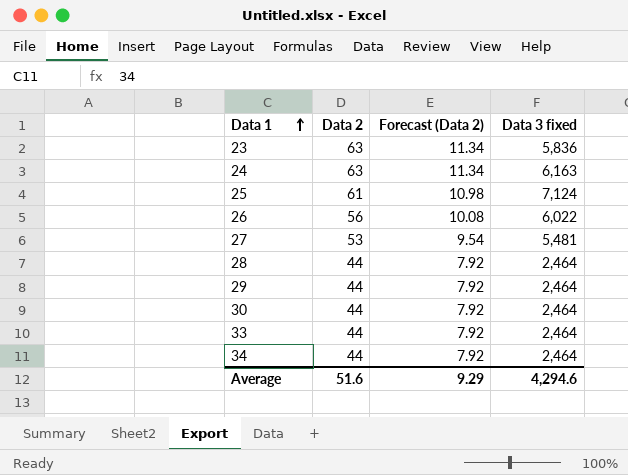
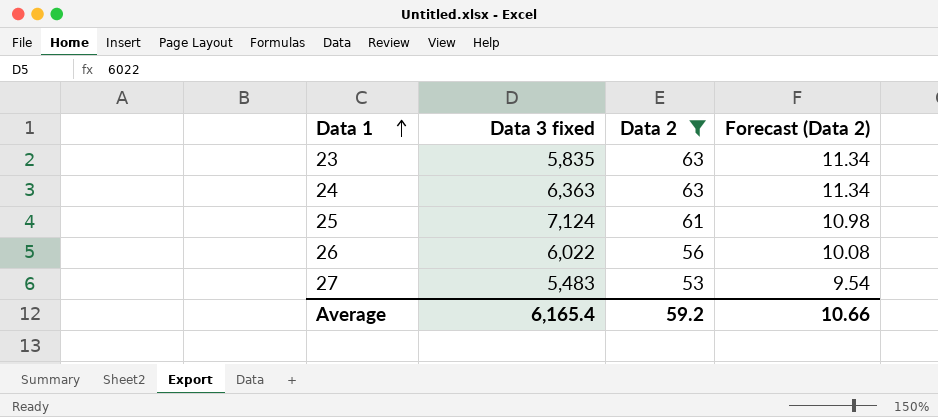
filter: none -> Data 2 != 44
column Data 3 fixed | position: 4 -> 2
23 | Data 3 fixed: 5,836 -> 5,835
24 | Data 3 fixed: 6,163 -> 6,363
27 | Data 3 fixed: 5,481 -> 5,483
Average | Data 3 fixed: 4,294.6 -> 6,165.4
Average | Data 2: 51.6 -> 59.2
Average | Forecast (Data 2): 9.29 -> 10.66

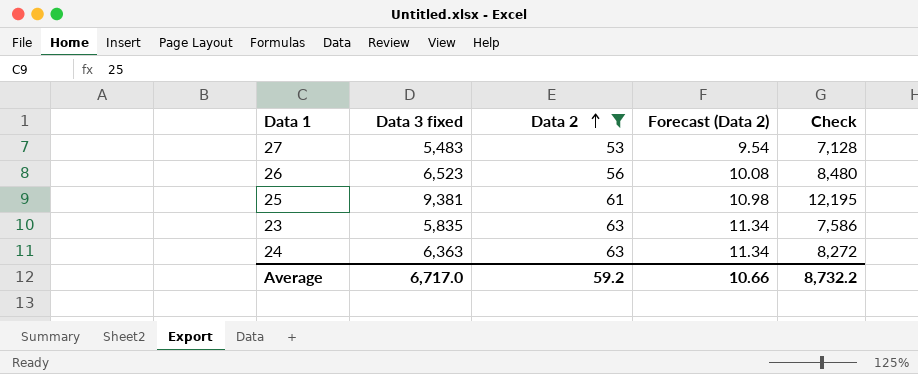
row order: Data 1 ascending -> Data 2 ascending
column Check | formula: none -> [Data 3 fixed] * 1.3
26 | Data 3 fixed: 6,022 -> 6,523
25 | Data 3 fixed: 7,124 -> 9,381
Average | Data 3 fixed: 6,165.4 -> 6,717.0

